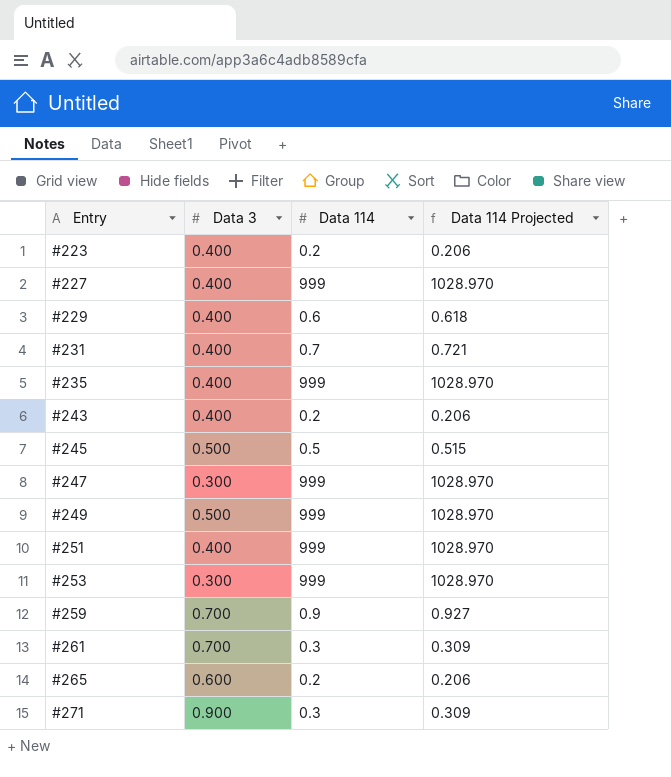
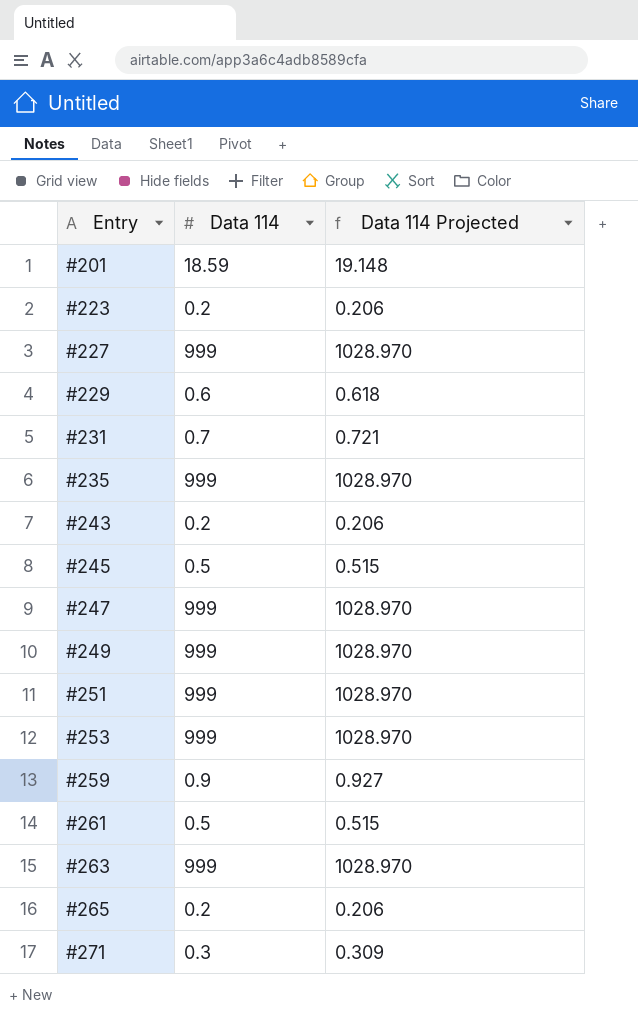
column Data 3 | position: 2 -> none
row #201: none -> 18.59 | 19.148
#261 | Data 114: 0.3 -> 0.5
#261 | Data 114 Projected: 0.309 -> 0.515
row #263: none -> 999 | 1028.970

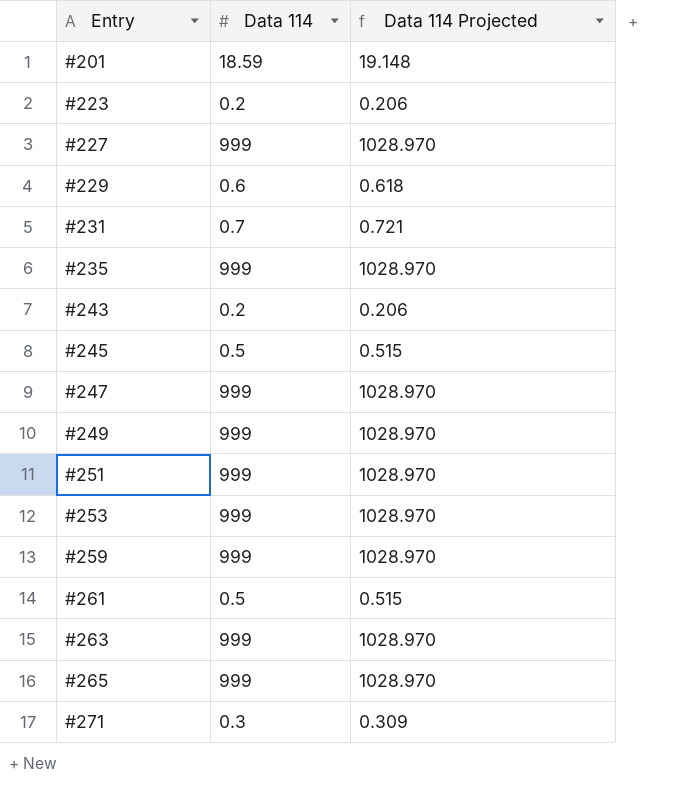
#259 | Data 114: 0.9 -> 999
#259 | Data 114 Projected: 0.927 -> 1028.970
#265 | Data 114: 0.2 -> 999
#265 | Data 114 Projected: 0.206 -> 1028.970

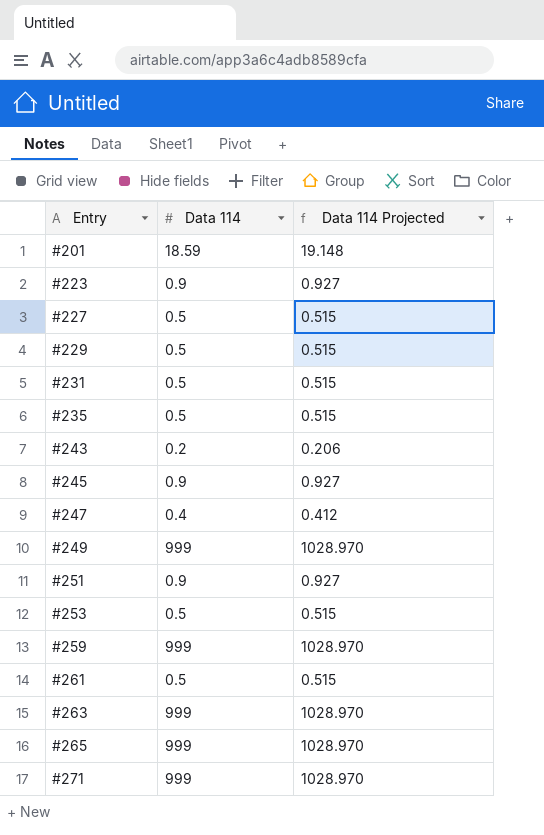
#223 | Data 114: 0.2 -> 0.9
#223 | Data 114 Projected: 0.206 -> 0.927
#227 | Data 114: 999 -> 0.5
#227 | Data 114 Projected: 1028.970 -> 0.515
#229 | Data 114: 0.6 -> 0.5
#229 | Data 114 Projected: 0.618 -> 0.515
#231 | Data 114: 0.7 -> 0.5
#231 | Data 114 Projected: 0.721 -> 0.515
#235 | Data 114: 999 -> 0.5
#235 | Data 114 Projected: 1028.970 -> 0.515
#245 | Data 114: 0.5 -> 0.9
#245 | Data 114 Projected: 0.515 -> 0.927
#247 | Data 114: 999 -> 0.4
#247 | Data 114 Projected: 1028.970 -> 0.412
#251 | Data 114: 999 -> 0.9
#251 | Data 114 Projected: 1028.970 -> 0.927
#253 | Data 114: 999 -> 0.5
#253 | Data 114 Projected: 1028.970 -> 0.515
#271 | Data 114: 0.3 -> 999
#271 | Data 114 Projected: 0.309 -> 1028.970

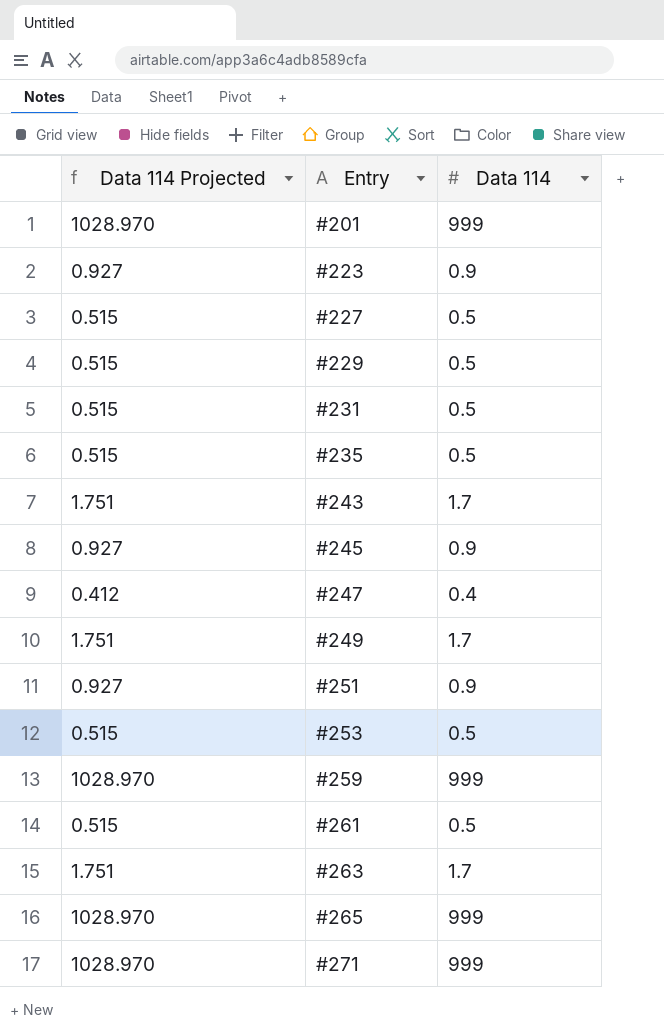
column Data 114 Projected | position: 3 -> 1
#201 | Data 114 Projected: 19.148 -> 1028.970
#201 | Data 114: 18.59 -> 999
#243 | Data 114 Projected: 0.206 -> 1.751
#243 | Data 114: 0.2 -> 1.7
#249 | Data 114 Projected: 1028.970 -> 1.751
#249 | Data 114: 999 -> 1.7
#263 | Data 114 Projected: 1028.970 -> 1.751
#263 | Data 114: 999 -> 1.7

